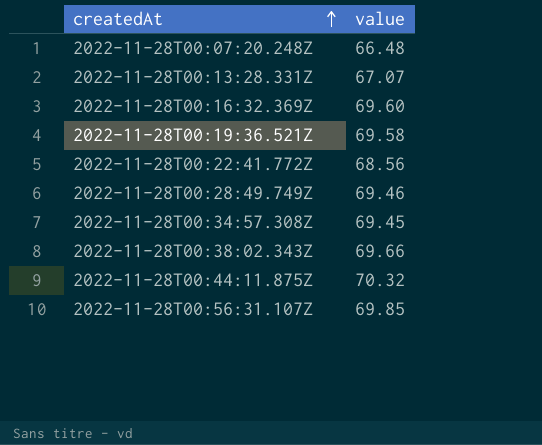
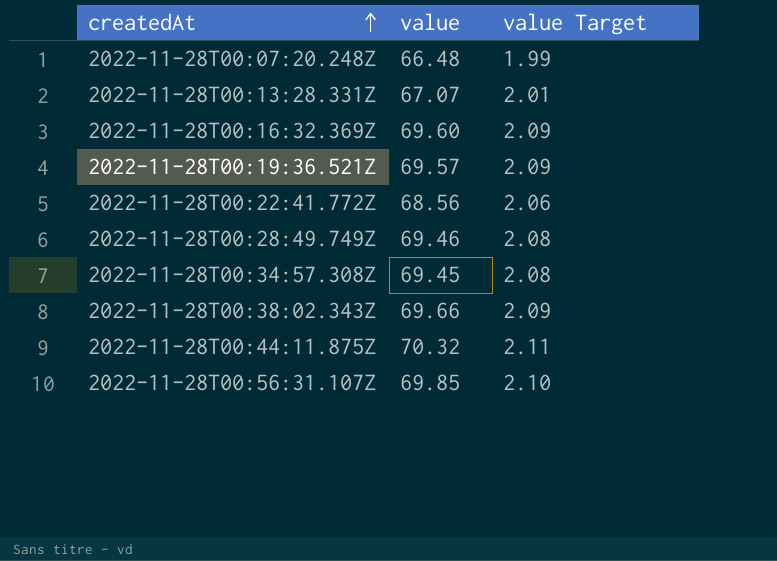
column value Target | formula: none -> [value] * 0.03
2022-11-28T00:19:36.521Z | value: 69.58 -> 69.57

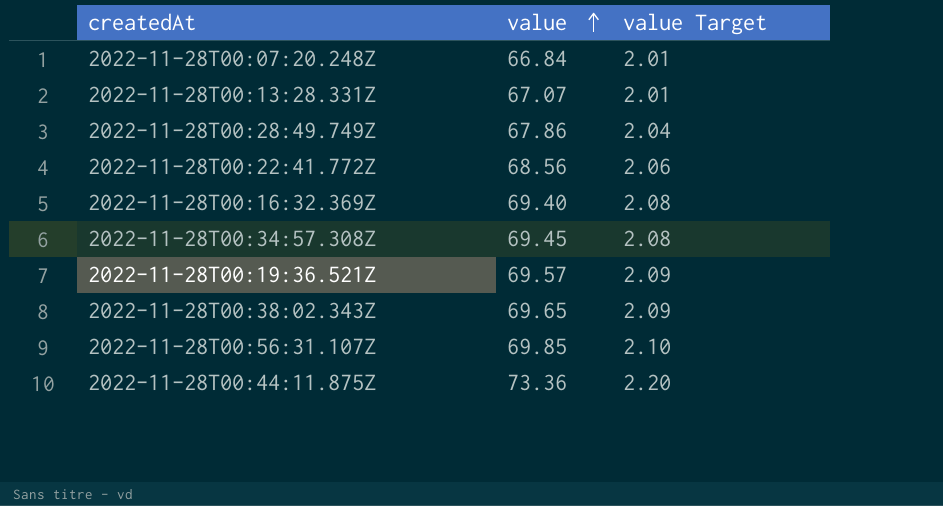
row order: createdAt ascending -> value ascending
2022-11-28T00:07:20.248Z | value: 66.48 -> 66.84
2022-11-28T00:07:20.248Z | value Target: 1.99 -> 2.01
2022-11-28T00:28:49.749Z | value: 69.46 -> 67.86
2022-11-28T00:28:49.749Z | value Target: 2.08 -> 2.04
2022-11-28T00:16:32.369Z | value: 69.60 -> 69.40
2022-11-28T00:16:32.369Z | value Target: 2.09 -> 2.08
2022-11-28T00:38:02.343Z | value: 69.66 -> 69.65
2022-11-28T00:44:11.875Z | value: 70.32 -> 73.36
2022-11-28T00:44:11.875Z | value Target: 2.11 -> 2.20

